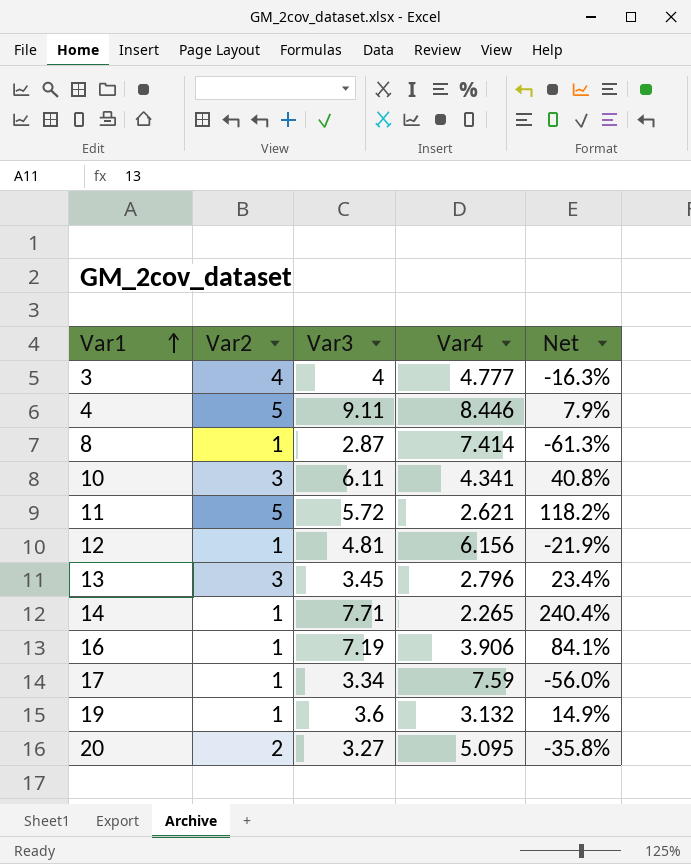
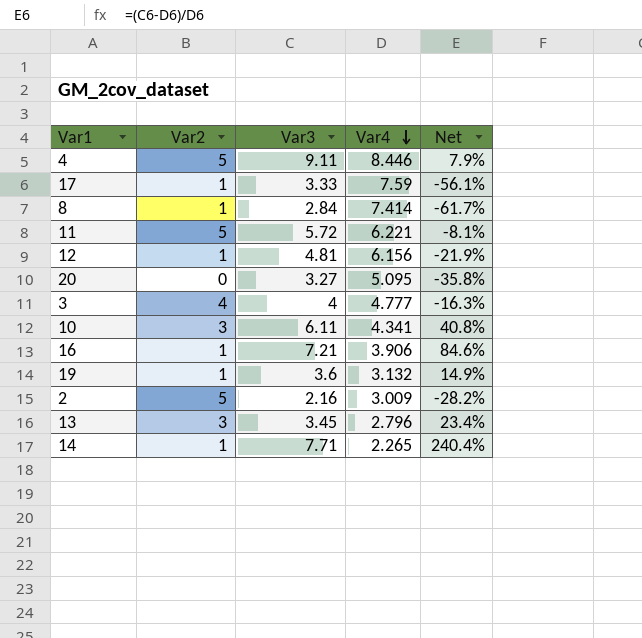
row order: Var1 ascending -> Var4 descending
17 | Var3: 3.34 -> 3.33
17 | Net: -56.0% -> -56.1%
8 | Var3: 2.87 -> 2.84
8 | Net: -61.3% -> -61.7%
11 | Var4: 2.621 -> 6.221
11 | Net: 118.2% -> -8.1%
20 | Var2: 2 -> 0
16 | Var3: 7.19 -> 7.21
16 | Net: 84.1% -> 84.6%
row 2: none -> 5 | 2.16 | 3.009 | -28.2%

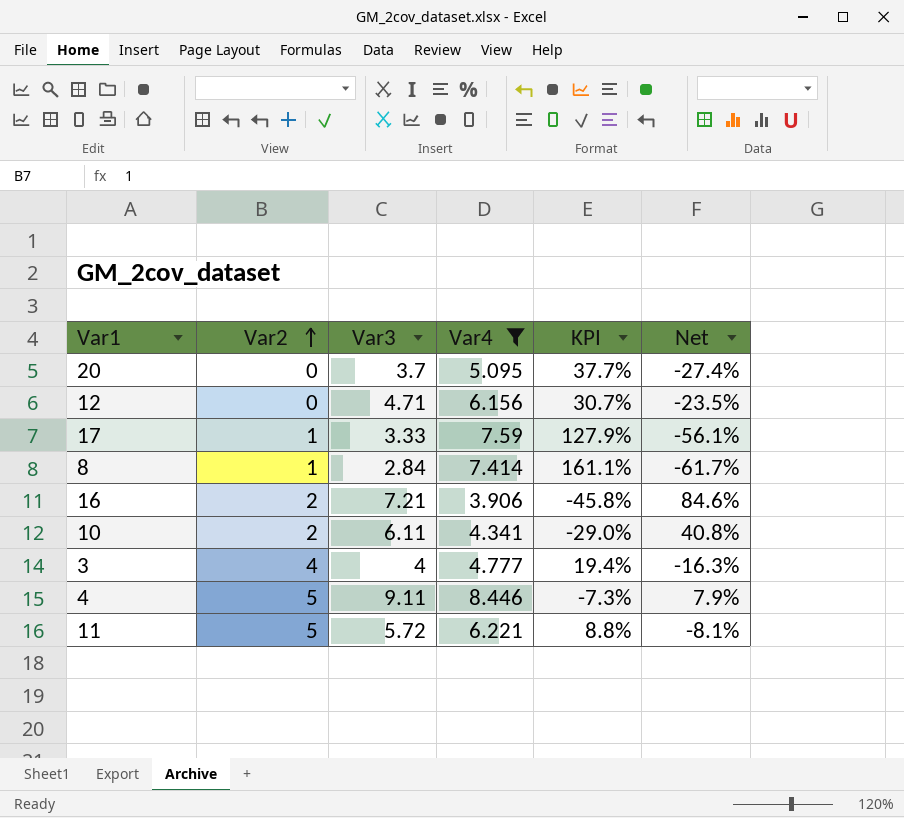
filter: none -> Var4 >= 3.906
row order: Var4 descending -> Var2 ascending
column KPI | formula: none -> ([Var4] - [Var3]) / [Var3]
20 | Var3: 3.27 -> 3.7
20 | Net: -35.8% -> -27.4%
12 | Var2: 1 -> 0
12 | Var3: 4.81 -> 4.71
12 | Net: -21.9% -> -23.5%
16 | Var2: 1 -> 2
10 | Var2: 3 -> 2

